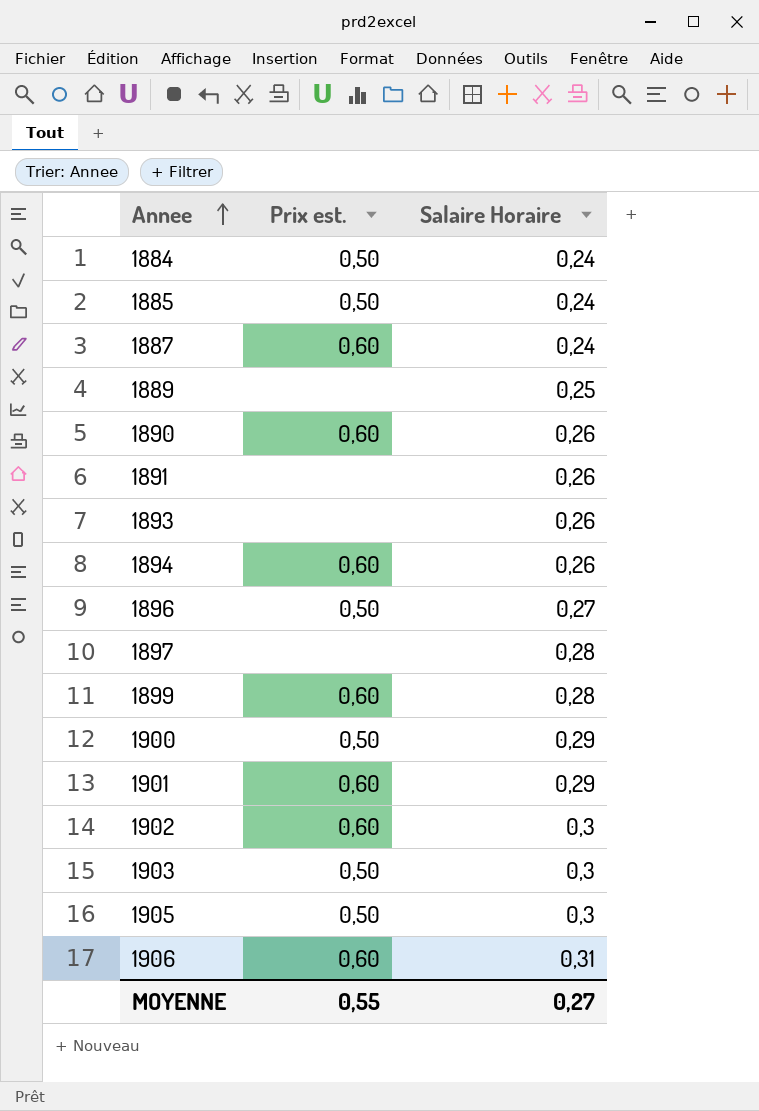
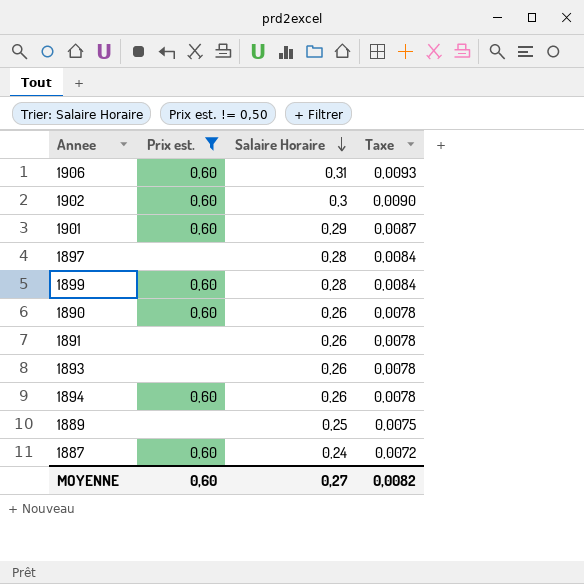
filter: none -> Prix est. != 0,50
row order: Annee ascending -> Salaire Horaire descending
column Taxe | formula: none -> [Salaire Horaire] * 0,03
MOYENNE | Prix est.: 0,55 -> 0,60

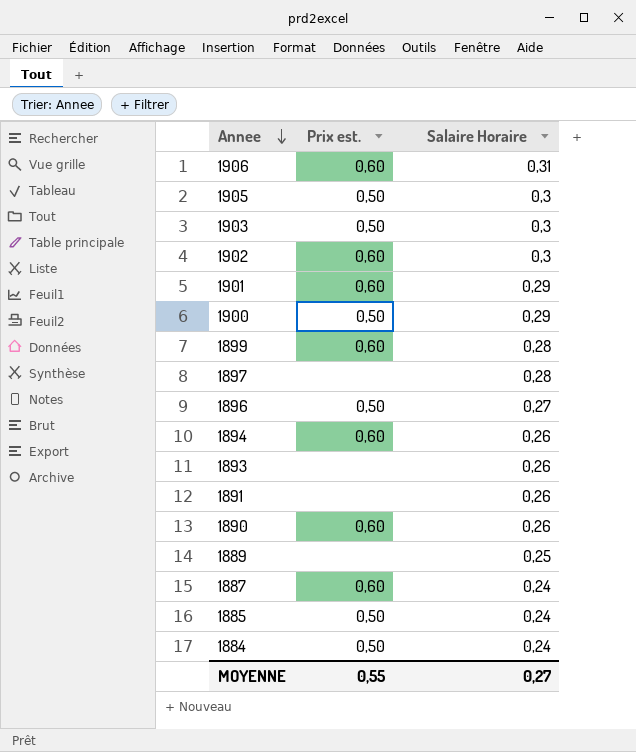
filter: Prix est. != 0,50 -> none
row order: Salaire Horaire descending -> Annee descending
column Taxe | formula: [Salaire Horaire] * 0,03 -> none
MOYENNE | Prix est.: 0,60 -> 0,55

